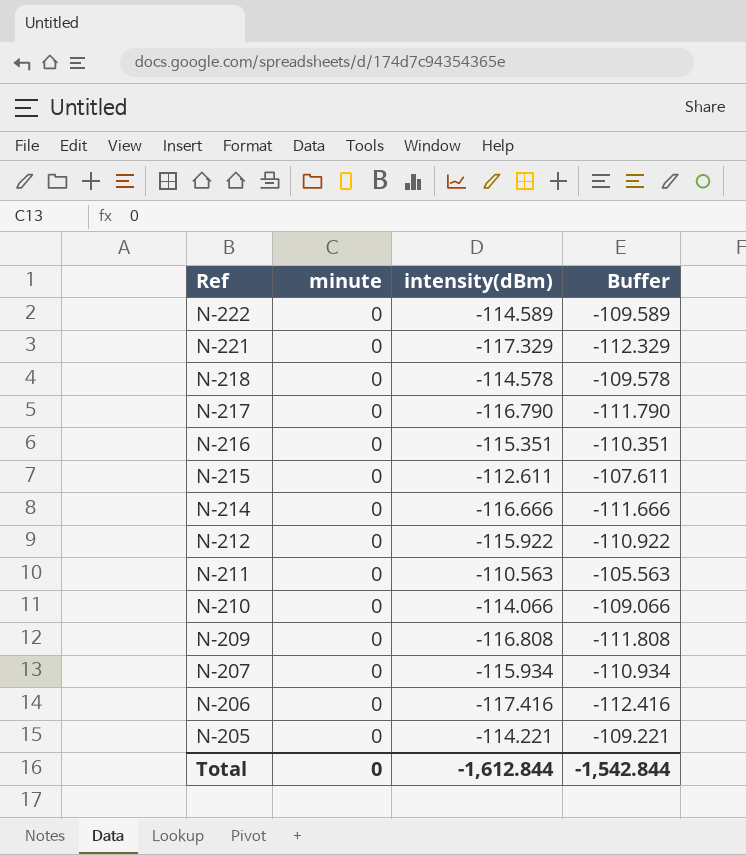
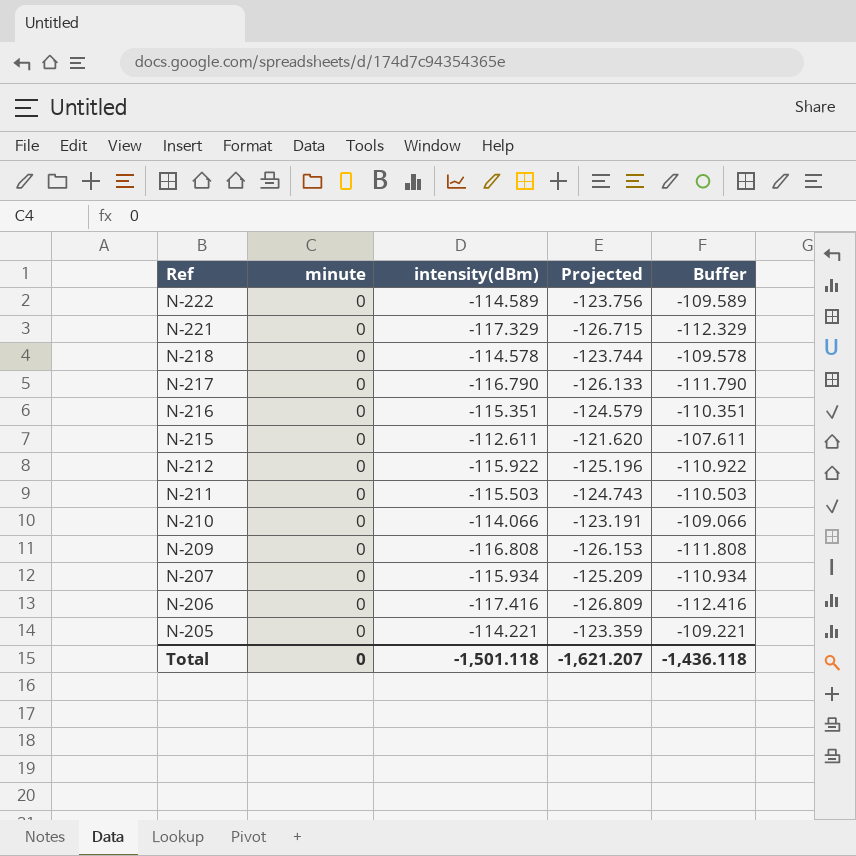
column Projected | formula: none -> [intensity(dBm)] * 1.08
row N-214: 0 | -116.666 | -111.666 -> none
N-211 | intensity(dBm): -110.563 -> -115.503
N-211 | Buffer: -105.563 -> -110.503
Total | intensity(dBm): -1,612.844 -> -1,501.118
Total | Buffer: -1,542.844 -> -1,436.118

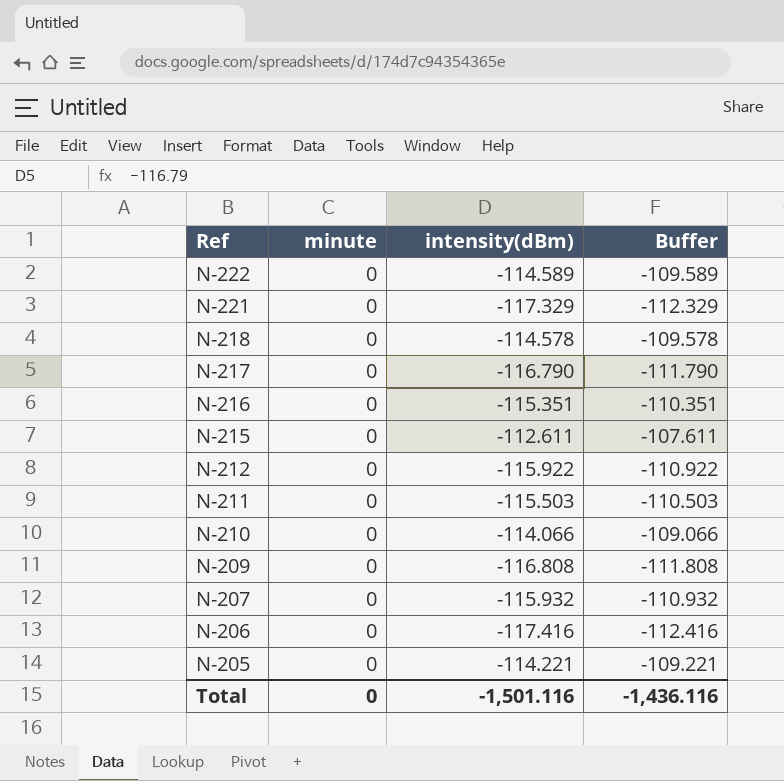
column Projected | formula: [intensity(dBm)] * 1.08 -> none
N-207 | intensity(dBm): -115.934 -> -115.932
N-207 | Buffer: -110.934 -> -110.932
Total | intensity(dBm): -1,501.118 -> -1,501.116
Total | Buffer: -1,436.118 -> -1,436.116

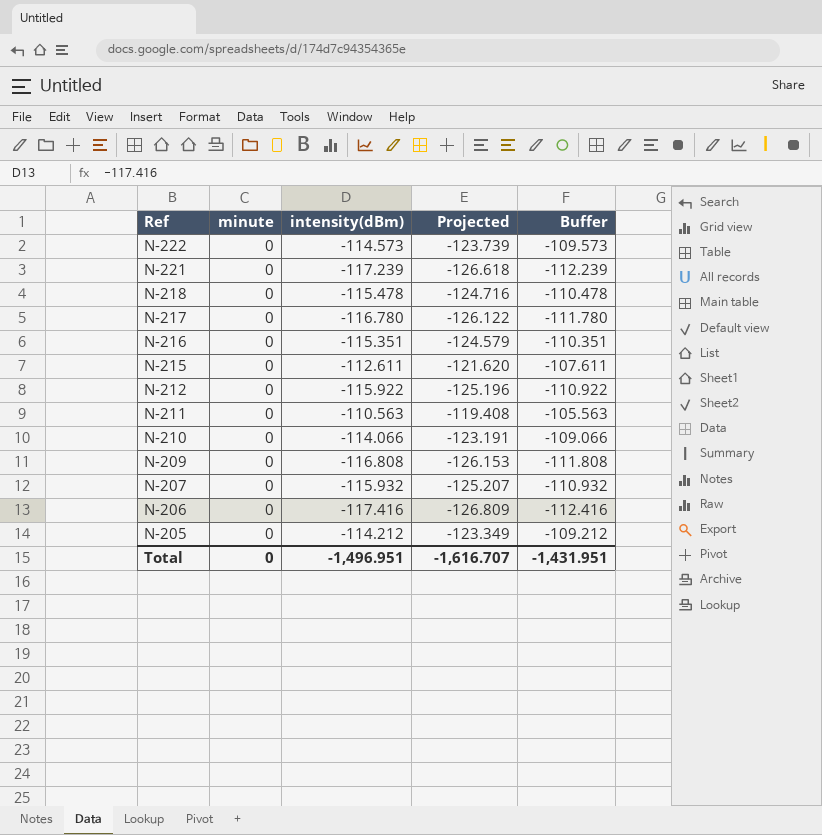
column Projected | formula: none -> [intensity(dBm)] * 1.08
N-222 | intensity(dBm): -114.589 -> -114.573
N-222 | Buffer: -109.589 -> -109.573
N-221 | intensity(dBm): -117.329 -> -117.239
N-221 | Buffer: -112.329 -> -112.239
N-218 | intensity(dBm): -114.578 -> -115.478
N-218 | Buffer: -109.578 -> -110.478
N-217 | intensity(dBm): -116.790 -> -116.780
N-217 | Buffer: -111.790 -> -111.780
N-211 | intensity(dBm): -115.503 -> -110.563
N-211 | Buffer: -110.503 -> -105.563
N-205 | intensity(dBm): -114.221 -> -114.212
N-205 | Buffer: -109.221 -> -109.212
Total | intensity(dBm): -1,501.116 -> -1,496.951
Total | Buffer: -1,436.116 -> -1,431.951

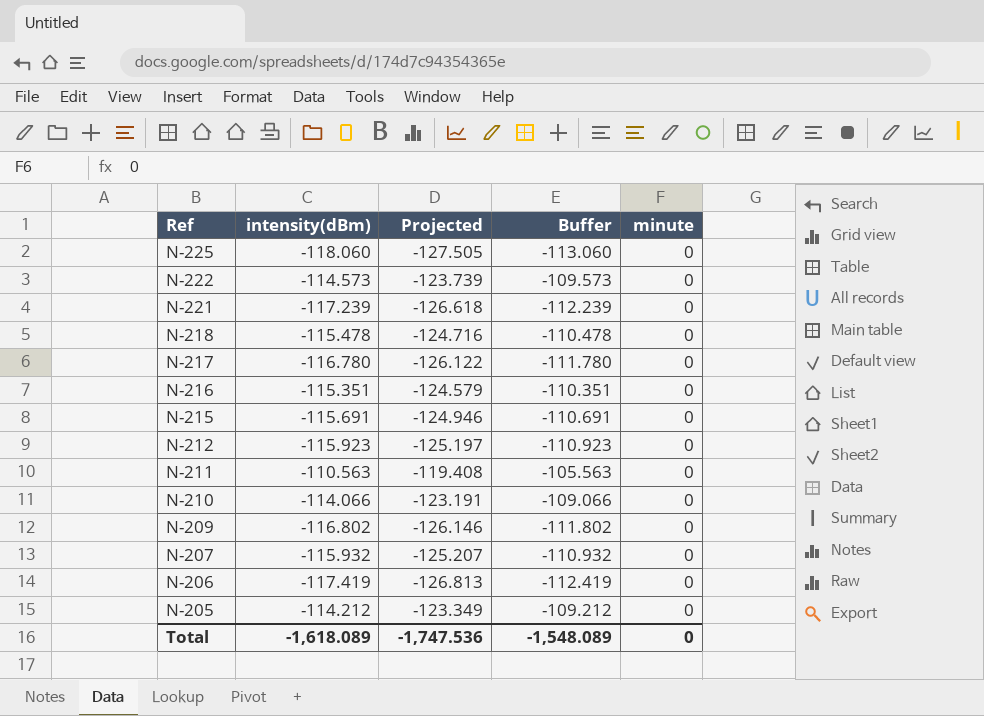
column minute | position: 2 -> 5
row N-225: none -> -118.060 | -127.505 | -113.060 | 0
N-215 | intensity(dBm): -112.611 -> -115.691
N-215 | Projected: -121.620 -> -124.946
N-215 | Buffer: -107.611 -> -110.691
N-212 | intensity(dBm): -115.922 -> -115.923
N-212 | Projected: -125.196 -> -125.197
N-212 | Buffer: -110.922 -> -110.923
N-209 | intensity(dBm): -116.808 -> -116.802
N-209 | Projected: -126.153 -> -126.146
N-209 | Buffer: -111.808 -> -111.802
N-206 | intensity(dBm): -117.416 -> -117.419
N-206 | Projected: -126.809 -> -126.813
N-206 | Buffer: -112.416 -> -112.419
Total | intensity(dBm): -1,496.951 -> -1,618.089
Total | Projected: -1,616.707 -> -1,747.536
Total | Buffer: -1,431.951 -> -1,548.089

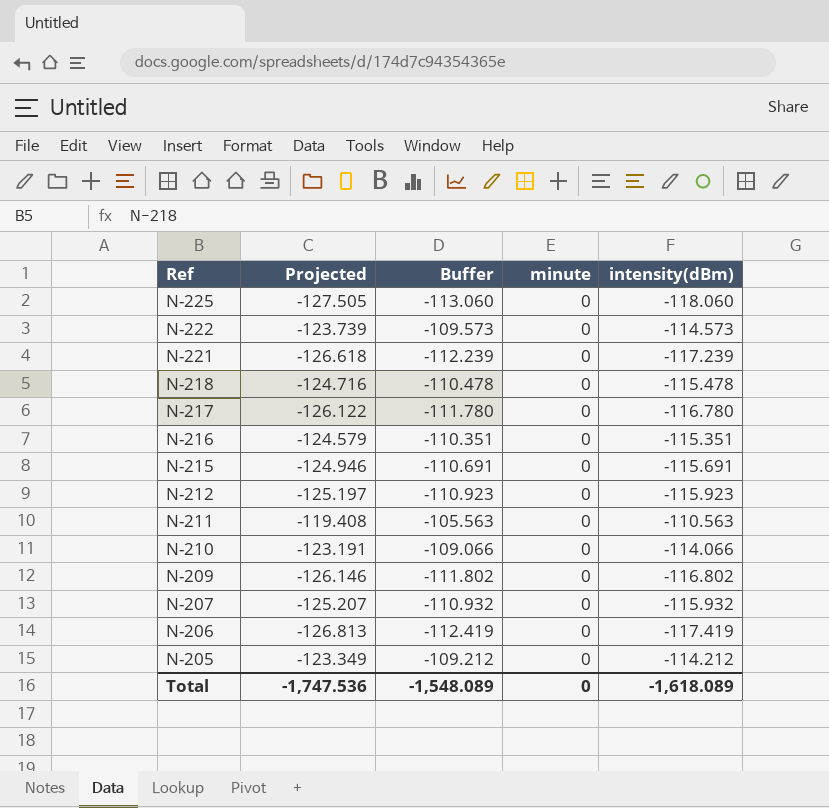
column intensity(dBm) | position: 2 -> 5

